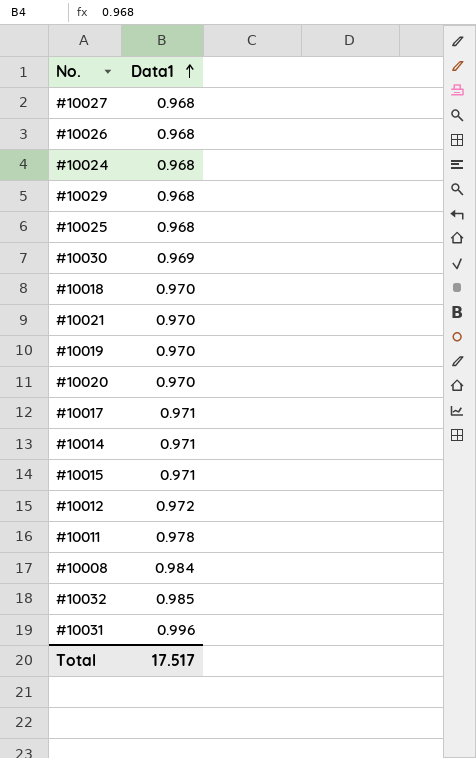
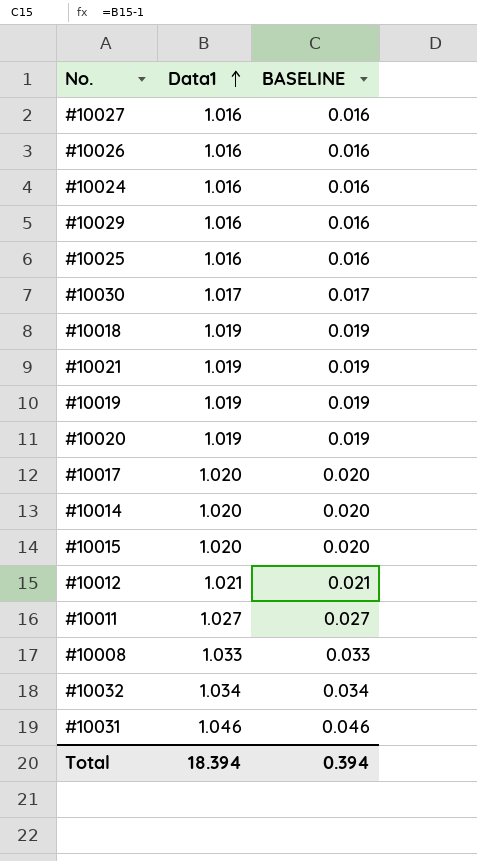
column BASELINE | formula: none -> [Data1] - 1
#10027 | Data1: 0.968 -> 1.016
#10026 | Data1: 0.968 -> 1.016
#10024 | Data1: 0.968 -> 1.016
#10029 | Data1: 0.968 -> 1.016
#10025 | Data1: 0.968 -> 1.016
#10030 | Data1: 0.969 -> 1.017
#10018 | Data1: 0.970 -> 1.019
#10021 | Data1: 0.970 -> 1.019
#10019 | Data1: 0.970 -> 1.019
#10020 | Data1: 0.970 -> 1.019
#10017 | Data1: 0.971 -> 1.020
#10014 | Data1: 0.971 -> 1.020
#10015 | Data1: 0.971 -> 1.020
#10012 | Data1: 0.972 -> 1.021
#10011 | Data1: 0.978 -> 1.027
#10008 | Data1: 0.984 -> 1.033
#10032 | Data1: 0.985 -> 1.034
#10031 | Data1: 0.996 -> 1.046
Total | Data1: 17.517 -> 18.394

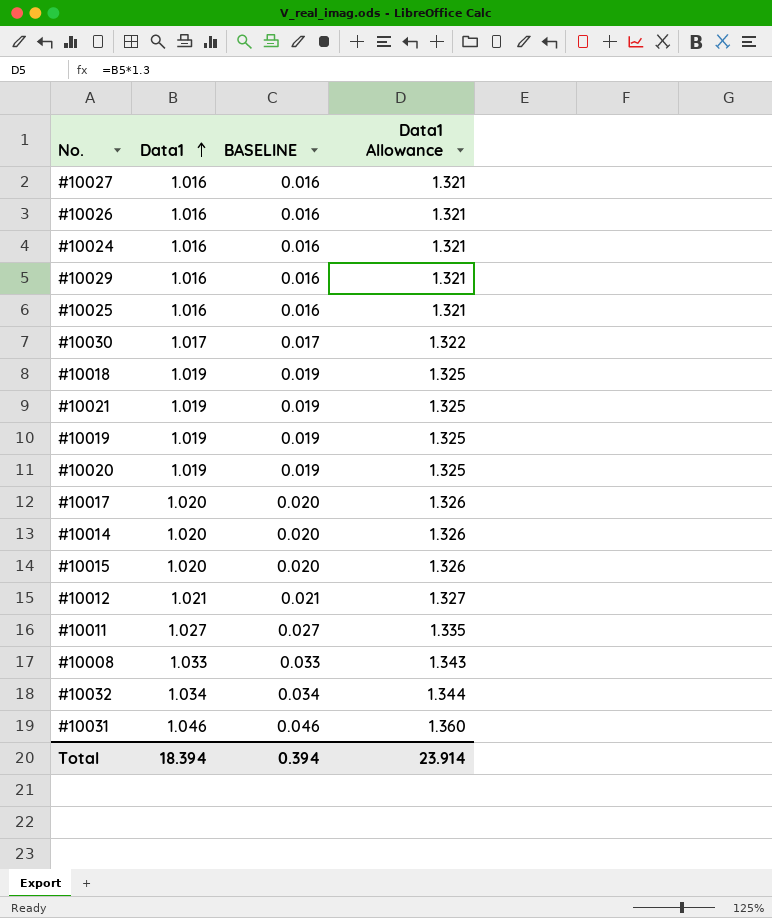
column Data1 Allowance | formula: none -> [Data1] * 1.3

